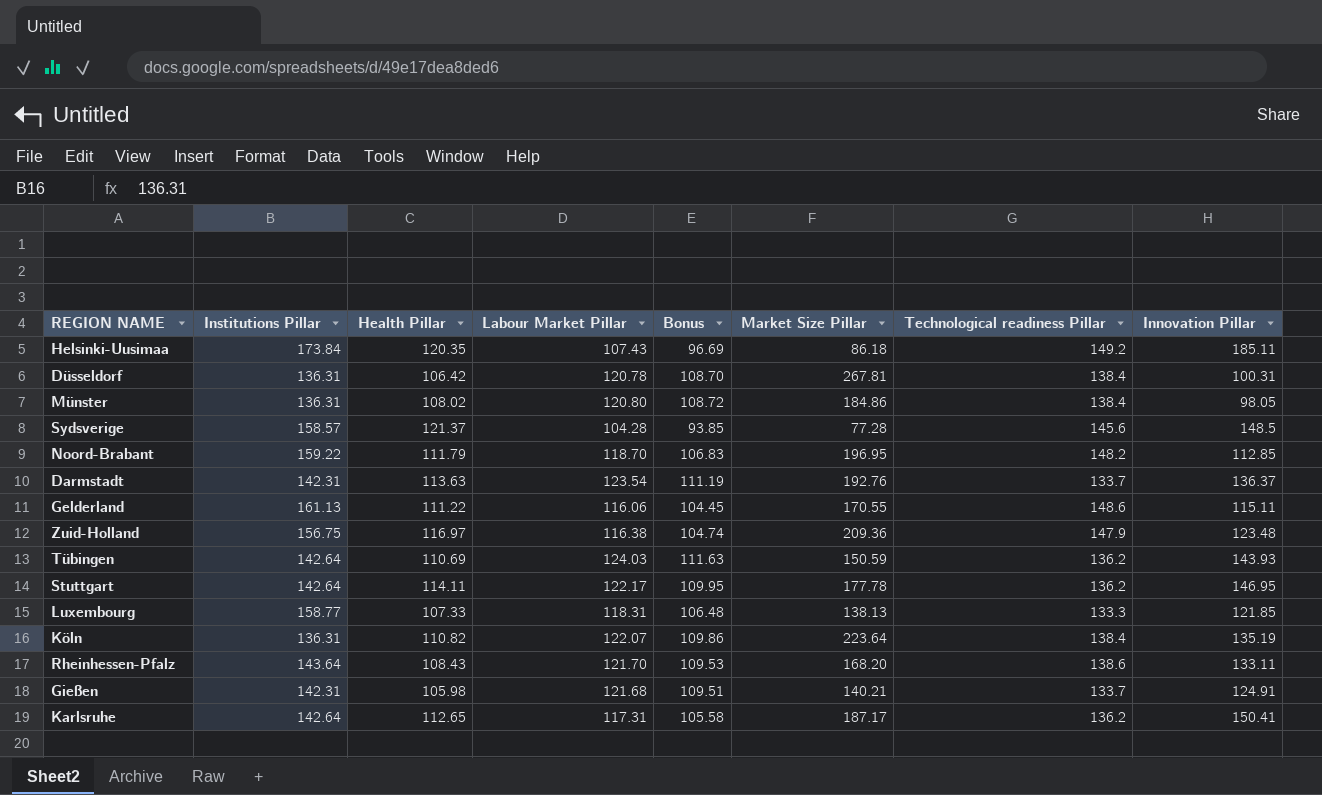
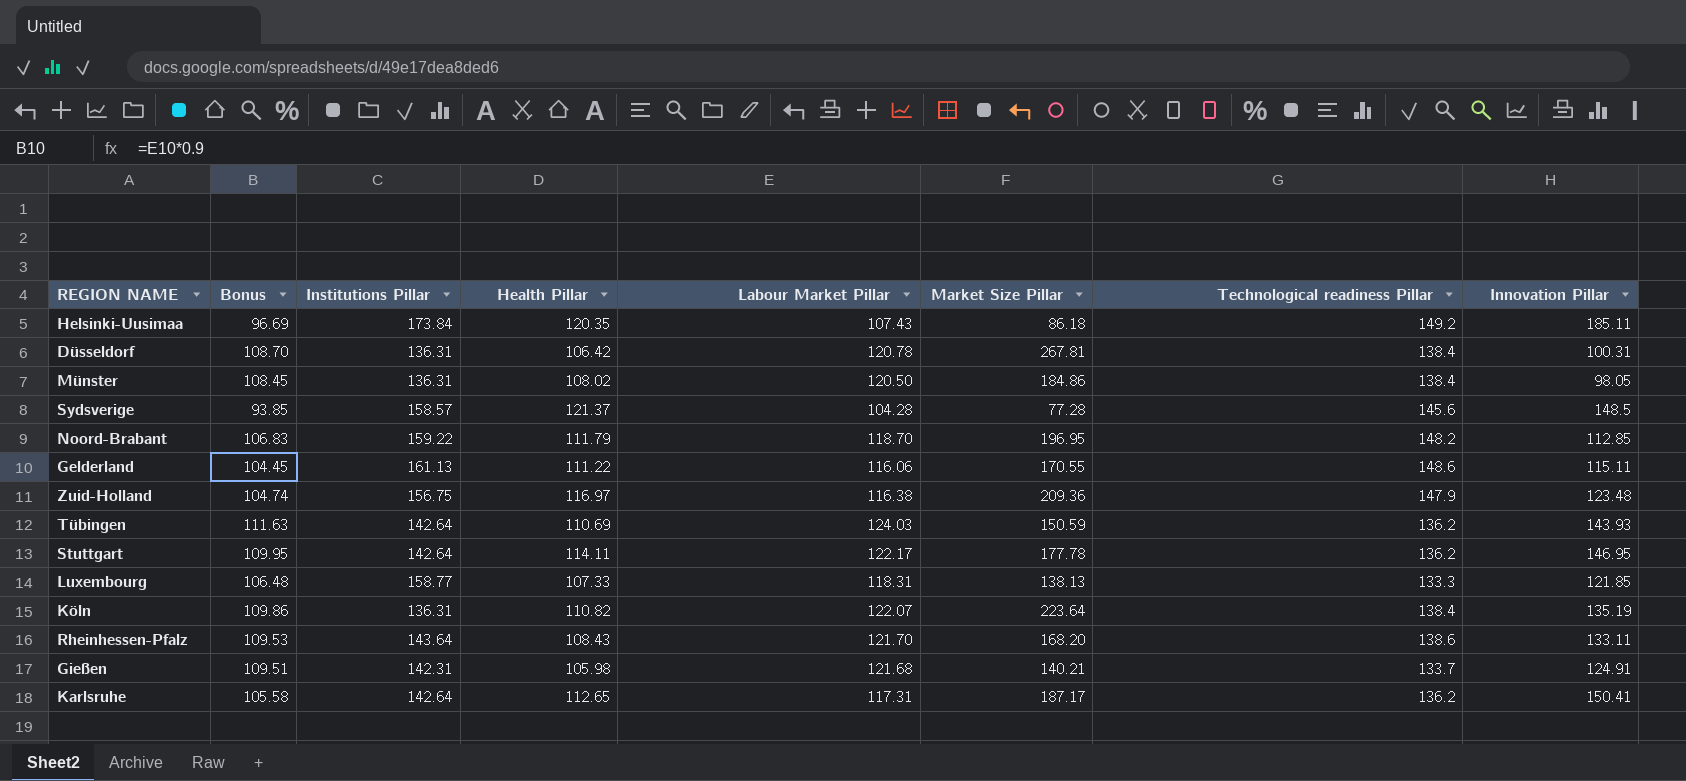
column Bonus | position: 5 -> 2
row Darmstadt: 142.31 | 113.63 | 123.54 | 111.19 | 192.76 | 133.7 | 136.37 -> none
Münster | Bonus: 108.72 -> 108.45
Münster | Labour Market Pillar: 120.80 -> 120.50

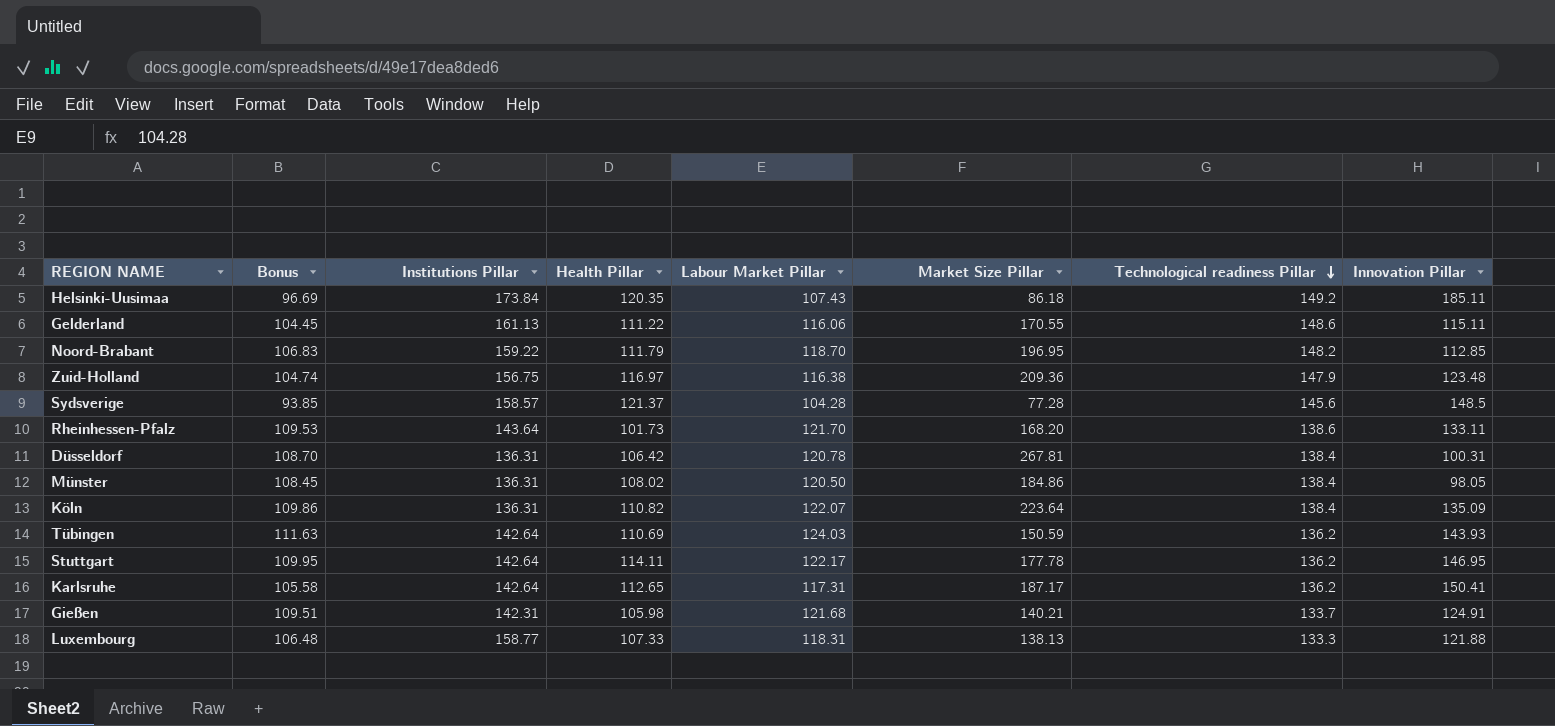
row order: none -> Technological readiness Pillar descending
Rheinhessen-Pfalz | Health Pillar: 108.43 -> 101.73
Köln | Innovation Pillar: 135.19 -> 135.09
Luxembourg | Innovation Pillar: 121.85 -> 121.88

